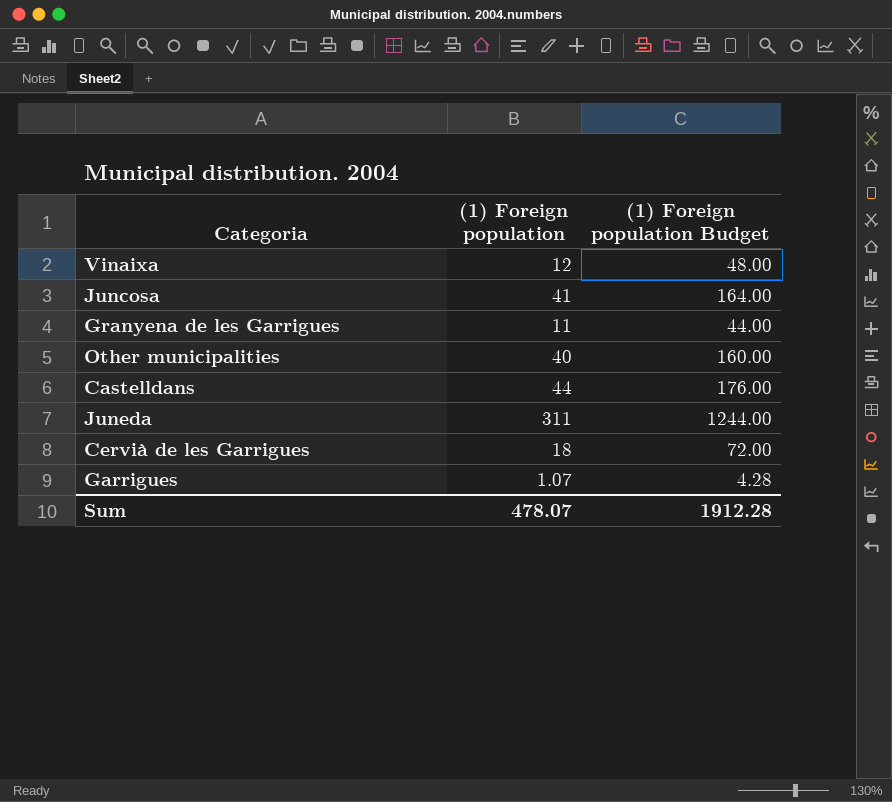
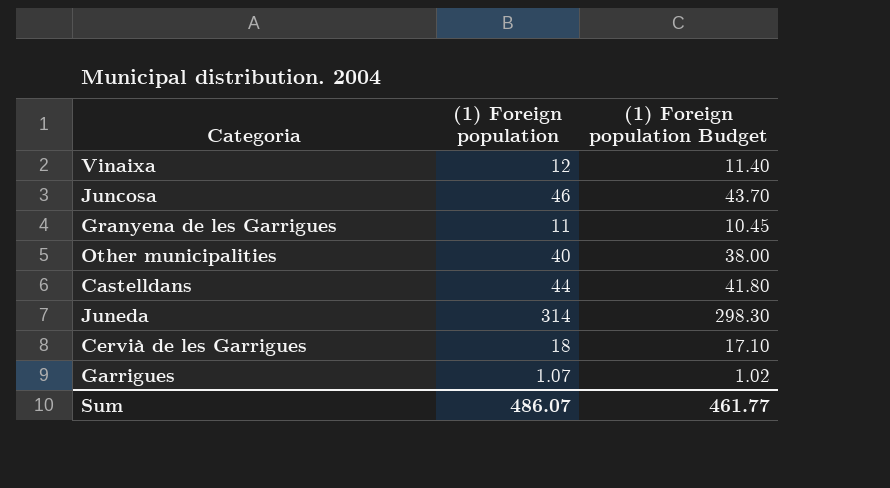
column (1) Foreign population Budget | formula: [(1) Foreign population] * 4 -> [(1) Foreign population] * 0.95
Juncosa | (1) Foreign population: 41 -> 46
Juneda | (1) Foreign population: 311 -> 314
Sum | (1) Foreign population: 478.07 -> 486.07
Sum | (1) Foreign population Budget: 1912.28 -> 461.77

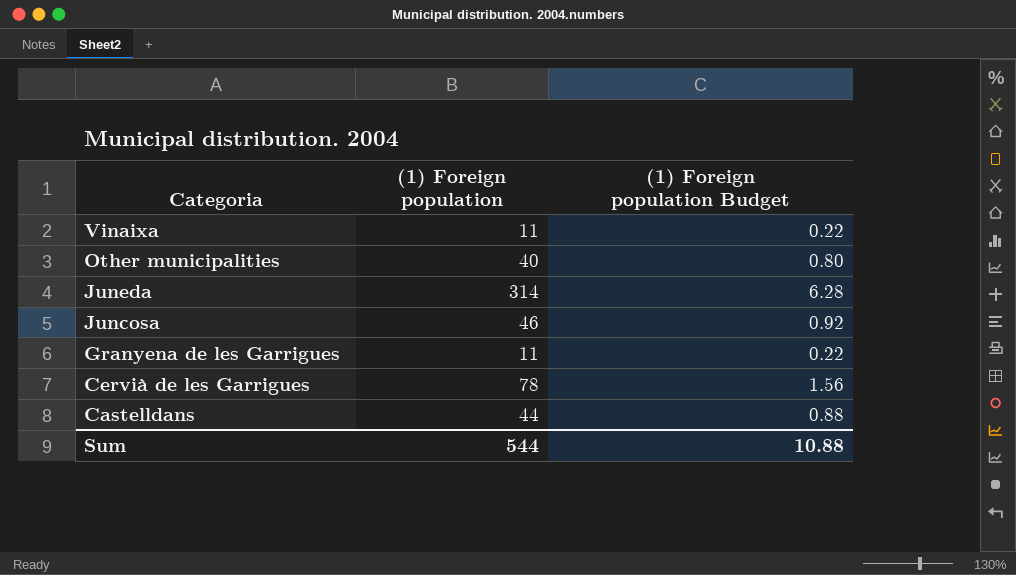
row order: none -> Categoria descending
column (1) Foreign population Budget | formula: [(1) Foreign population] * 0.95 -> [(1) Foreign population] * 0.02
row Garrigues: 1.07 | 1.02 -> none
Vinaixa | (1) Foreign population: 12 -> 11
Cervià de les Garrigues | (1) Foreign population: 18 -> 78
Sum | (1) Foreign population: 486.07 -> 544
Sum | (1) Foreign population Budget: 461.77 -> 10.88

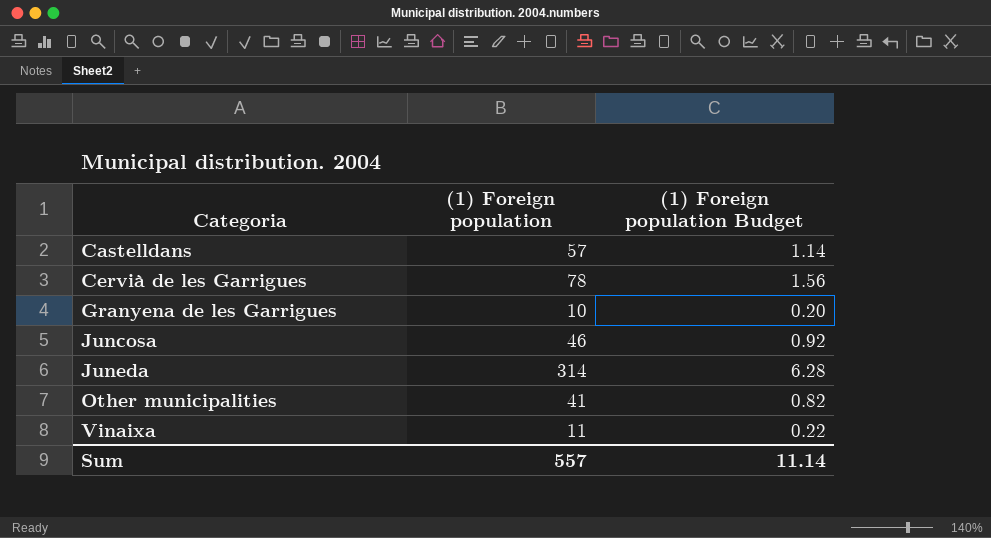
row order: Categoria descending -> Categoria ascending
Castelldans | (1) Foreign population: 44 -> 57
Castelldans | (1) Foreign population Budget: 0.88 -> 1.14
Granyena de les Garrigues | (1) Foreign population: 11 -> 10
Granyena de les Garrigues | (1) Foreign population Budget: 0.22 -> 0.20
Other municipalities | (1) Foreign population: 40 -> 41
Other municipalities | (1) Foreign population Budget: 0.80 -> 0.82
Sum | (1) Foreign population: 544 -> 557
Sum | (1) Foreign population Budget: 10.88 -> 11.14

